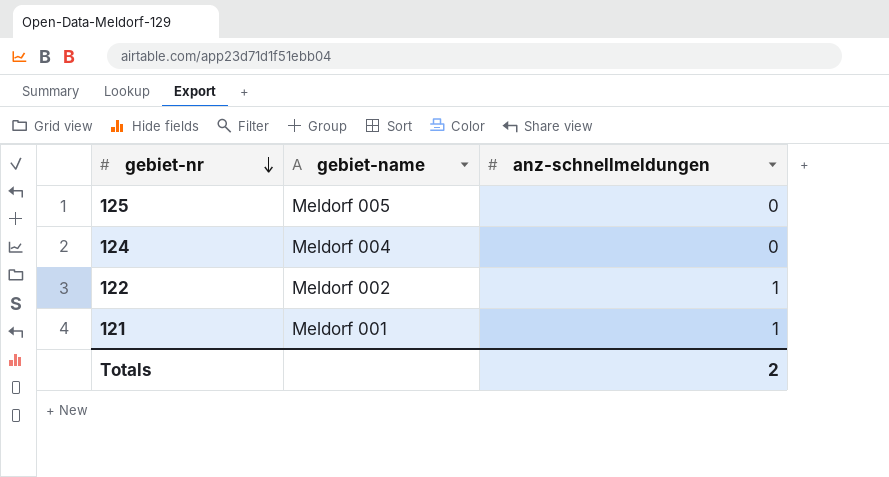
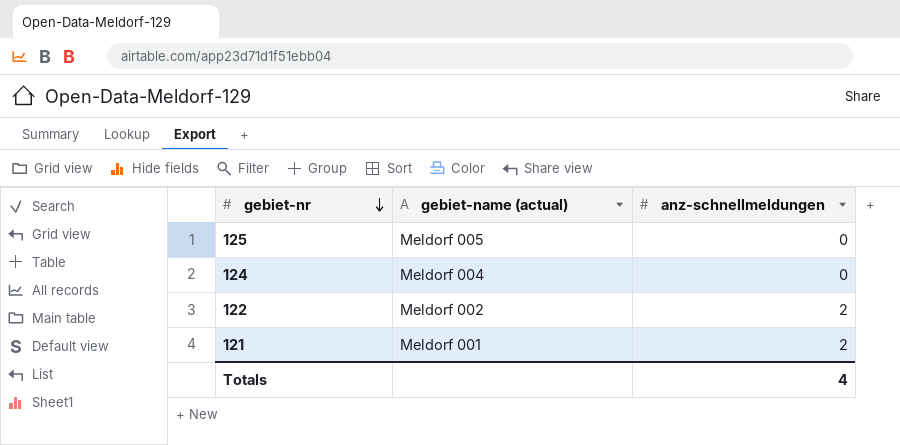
column name: gebiet-name -> gebiet-name (actual)
122 | anz-schnellmeldungen: 1 -> 2
121 | anz-schnellmeldungen: 1 -> 2
Totals | anz-schnellmeldungen: 2 -> 4

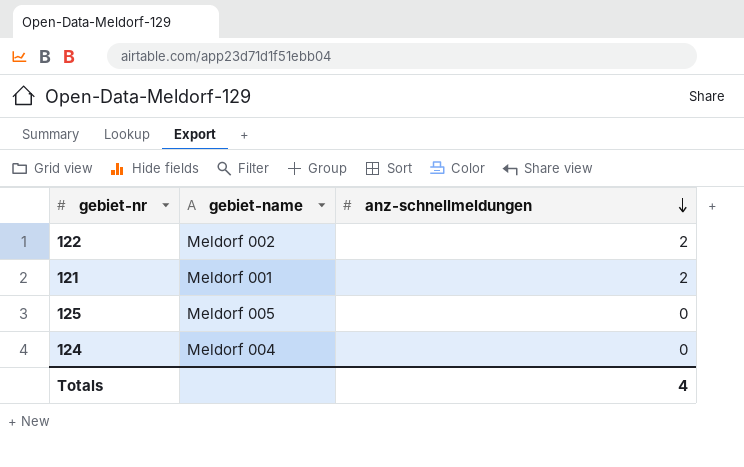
row order: gebiet-nr descending -> anz-schnellmeldungen descending
column name: gebiet-name (actual) -> gebiet-name

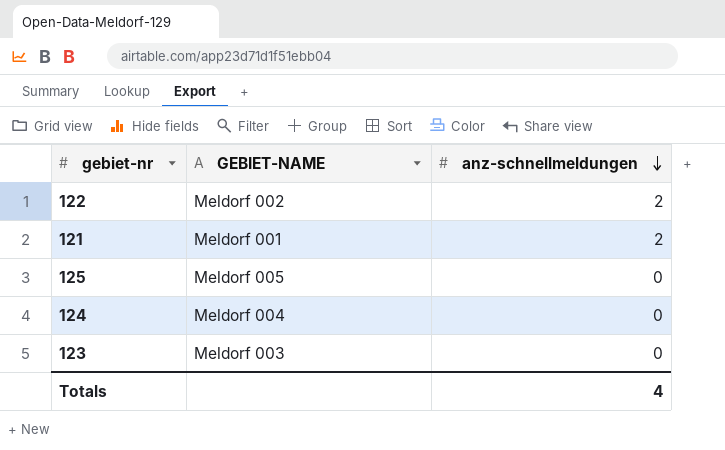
column name: gebiet-name -> GEBIET-NAME
row 123: none -> Meldorf 003 | 0

